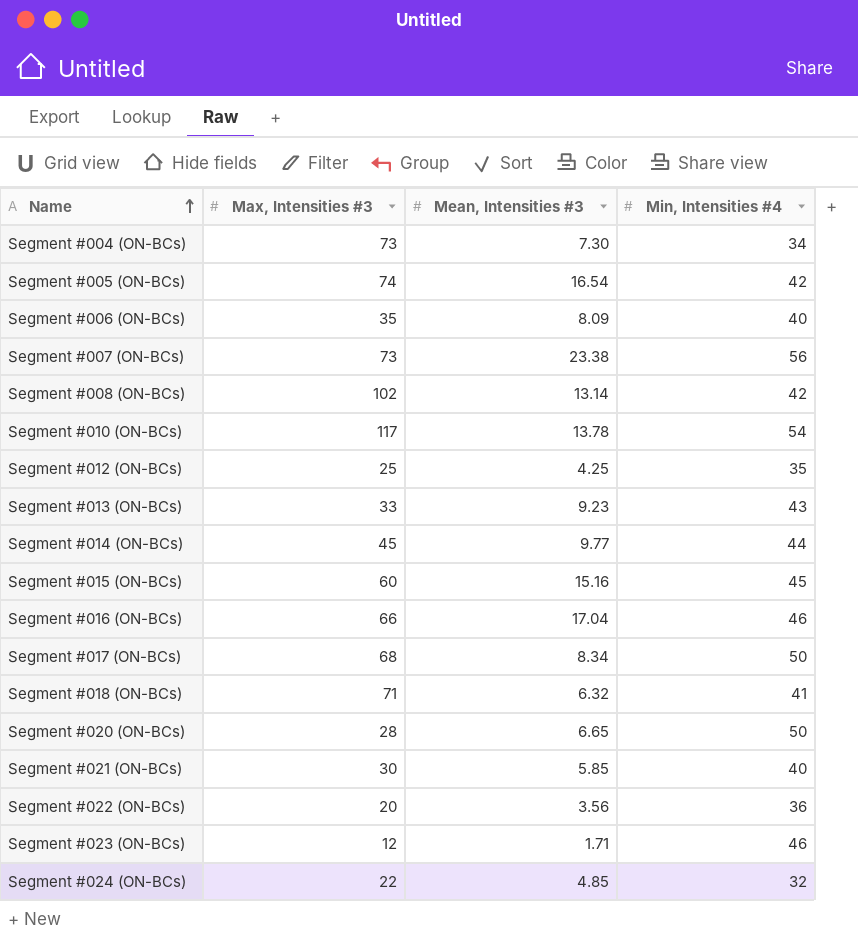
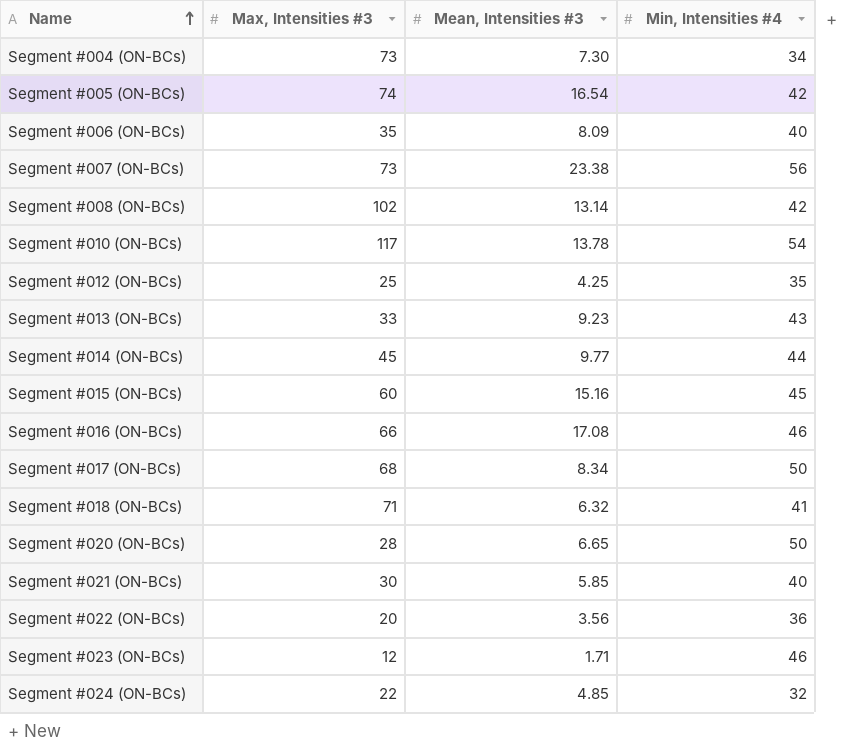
Segment #016 (ON-BCs) | Mean, Intensities #3: 17.04 -> 17.08

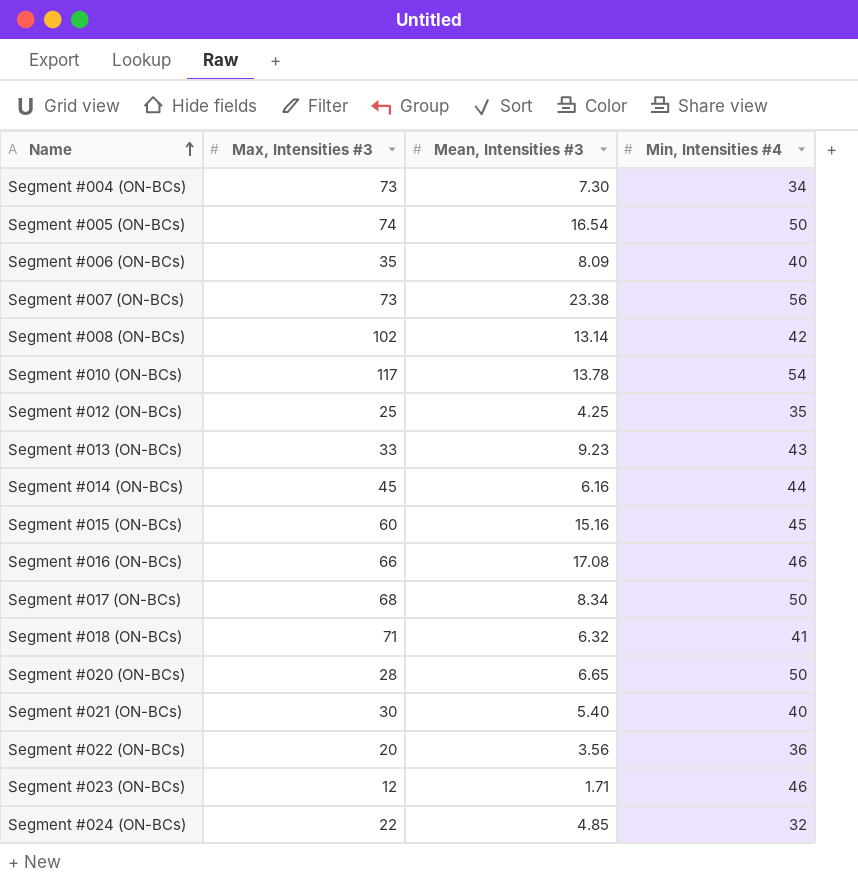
Segment #005 (ON-BCs) | Min, Intensities #4: 42 -> 50
Segment #014 (ON-BCs) | Mean, Intensities #3: 9.77 -> 6.16
Segment #021 (ON-BCs) | Mean, Intensities #3: 5.85 -> 5.40

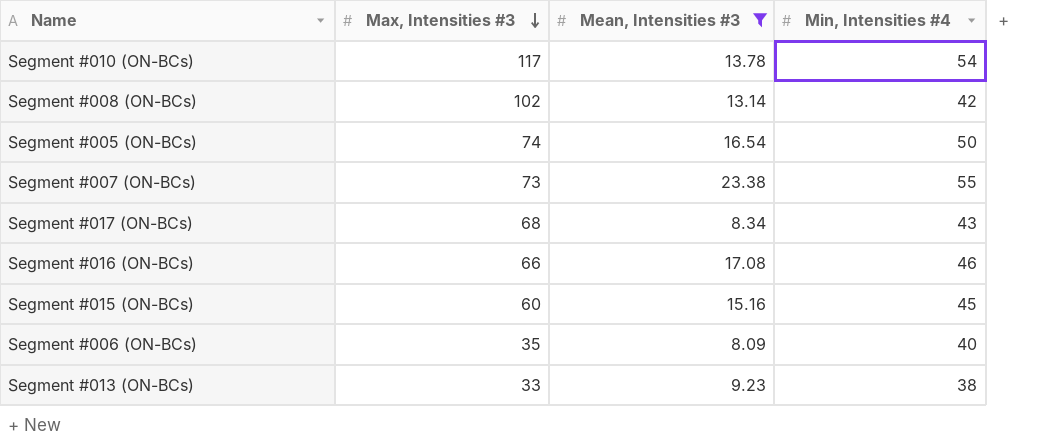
filter: none -> Mean, Intensities #3 >= 8.09
row order: Name ascending -> Max, Intensities #3 descending
Segment #007 (ON-BCs) | Min, Intensities #4: 56 -> 55
Segment #017 (ON-BCs) | Min, Intensities #4: 50 -> 43
Segment #013 (ON-BCs) | Min, Intensities #4: 43 -> 38

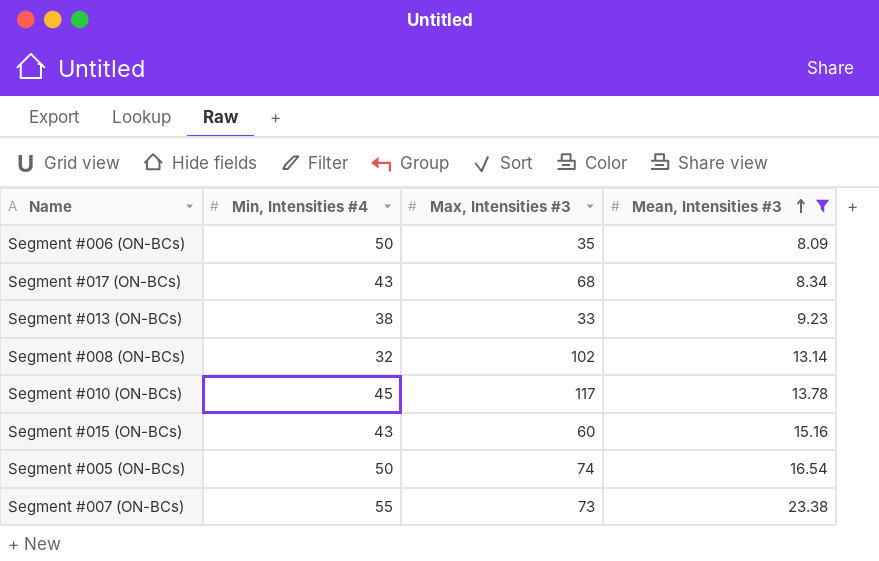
row order: Max, Intensities #3 descending -> Mean, Intensities #3 ascending
column Min, Intensities #4 | position: 4 -> 2
row Segment #016 (ON-BCs): 66 | 17.08 | 46 -> none
Segment #006 (ON-BCs) | Min, Intensities #4: 40 -> 50
Segment #008 (ON-BCs) | Min, Intensities #4: 42 -> 32
Segment #010 (ON-BCs) | Min, Intensities #4: 54 -> 45
Segment #015 (ON-BCs) | Min, Intensities #4: 45 -> 43

